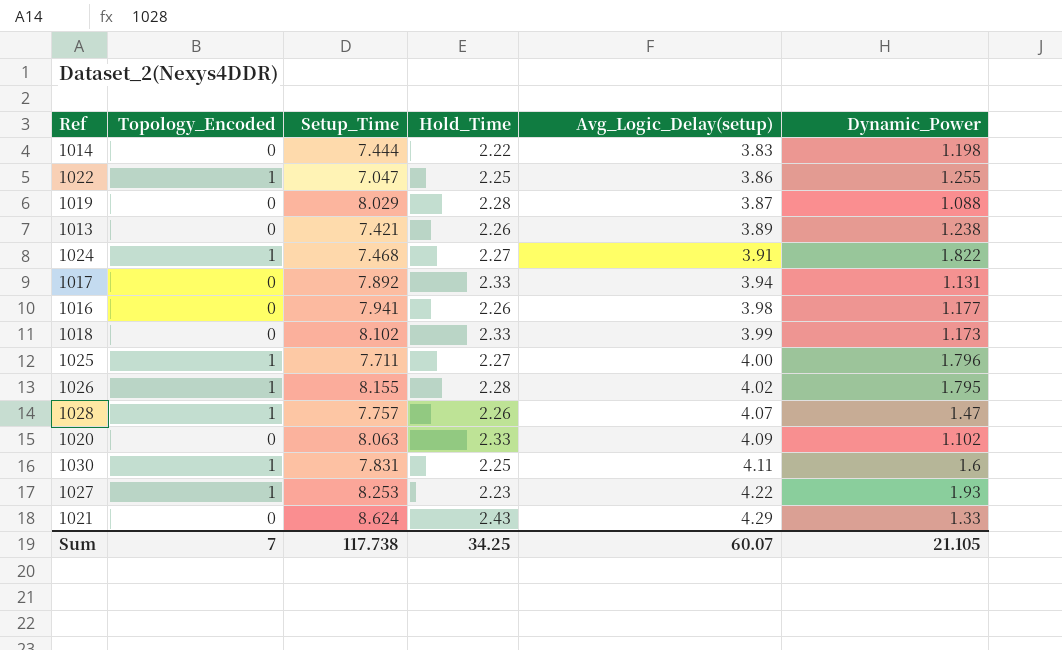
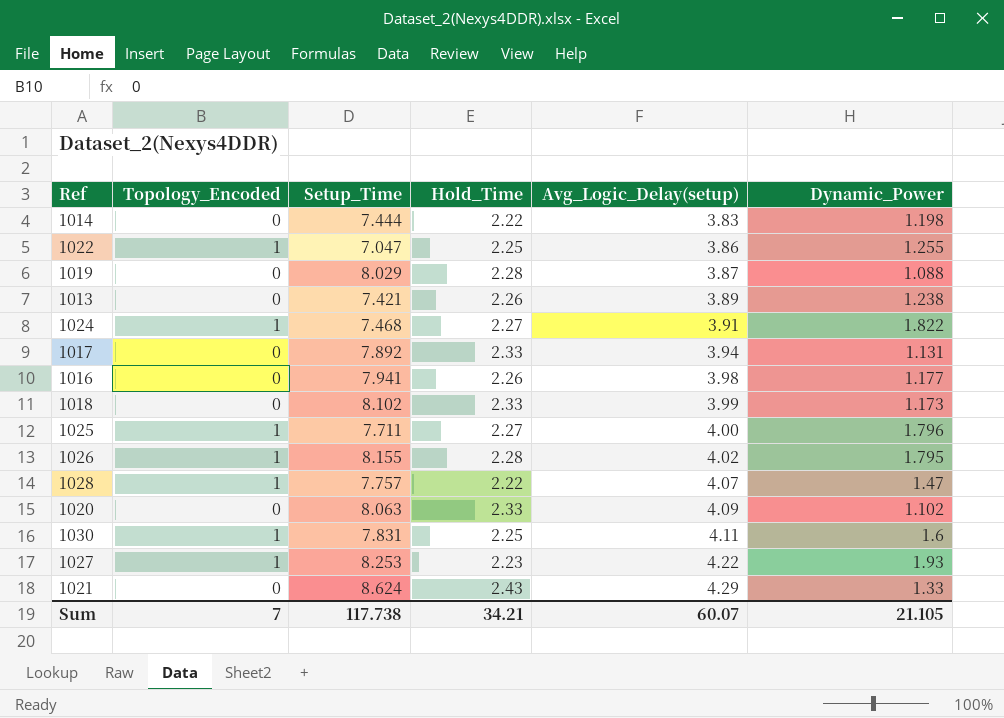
1028 | Hold_Time: 2.26 -> 2.22
Sum | Hold_Time: 34.25 -> 34.21

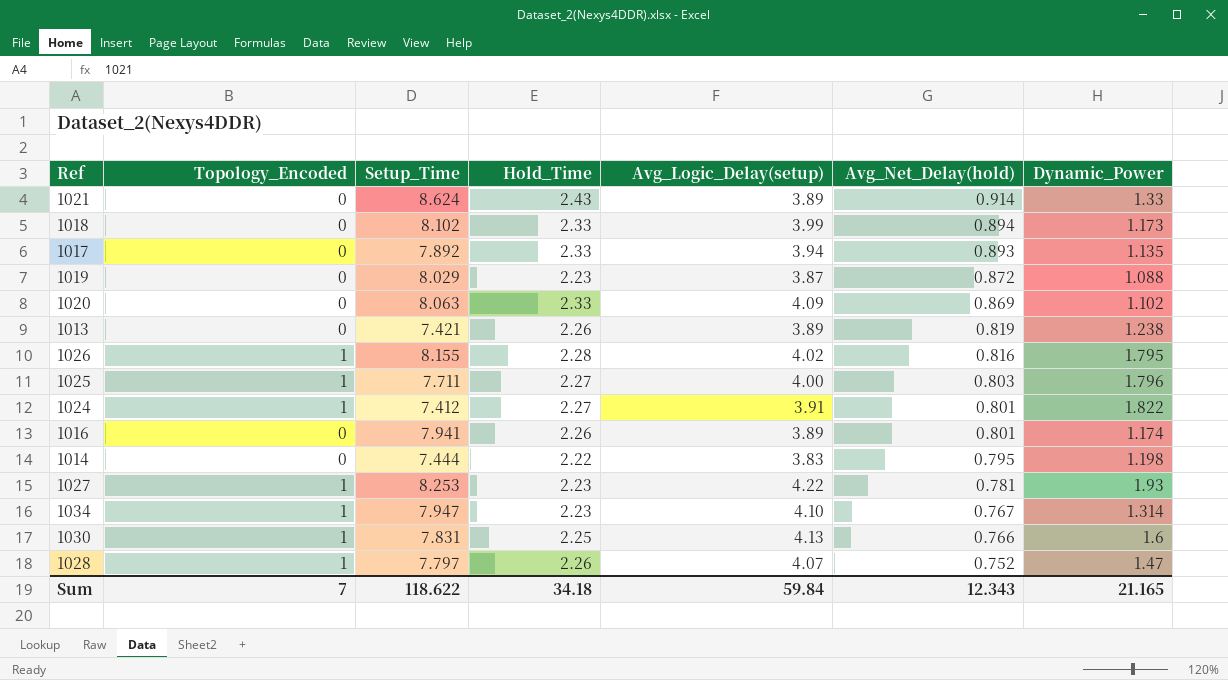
row order: Avg_Logic_Delay(setup) ascending -> Avg_Net_Delay(hold) descending
column Avg_Net_Delay(hold) | position: none -> 6
row 1022: 1 | 7.047 | 2.25 | 3.86 | 1.255 -> none
1021 | Avg_Logic_Delay(setup): 4.29 -> 3.89
1017 | Dynamic_Power: 1.131 -> 1.135
1019 | Hold_Time: 2.28 -> 2.23
1024 | Setup_Time: 7.468 -> 7.412
1016 | Avg_Logic_Delay(setup): 3.98 -> 3.89
1016 | Dynamic_Power: 1.177 -> 1.174
row 1034: none -> 1 | 7.947 | 2.23 | 4.10 | 0.767 | 1.314
1030 | Avg_Logic_Delay(setup): 4.11 -> 4.13
1028 | Setup_Time: 7.757 -> 7.797
1028 | Hold_Time: 2.22 -> 2.26
Sum | Setup_Time: 117.738 -> 118.622
Sum | Hold_Time: 34.21 -> 34.18
Sum | Avg_Logic_Delay(setup): 60.07 -> 59.84
Sum | Dynamic_Power: 21.105 -> 21.165

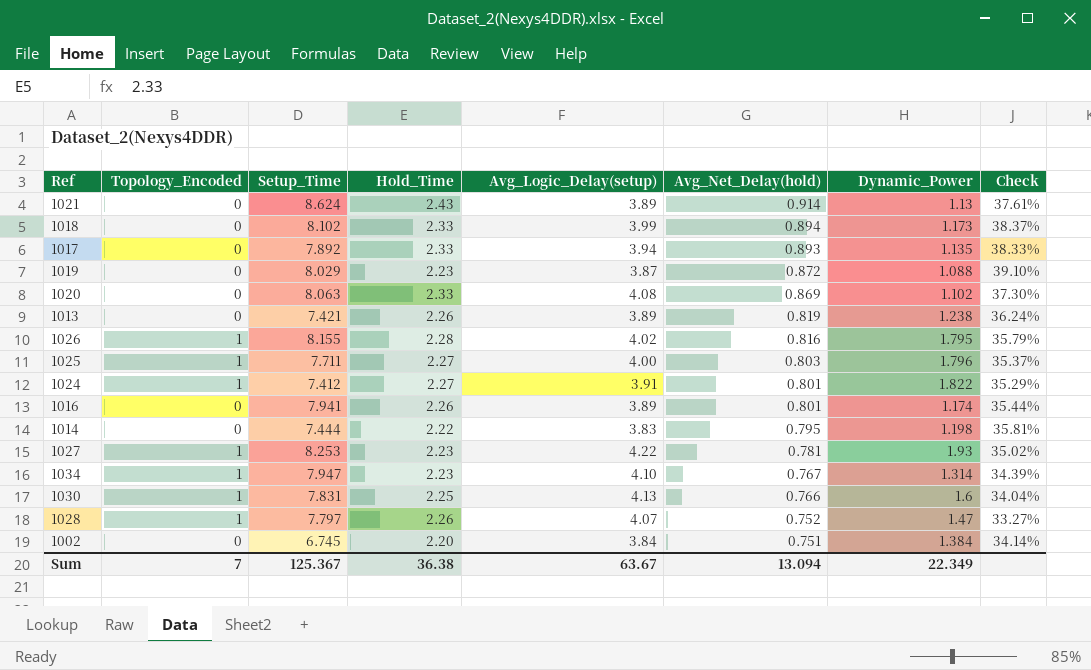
column Check | formula: none -> [Avg_Net_Delay(hold)] / [Hold_Time]
1021 | Dynamic_Power: 1.33 -> 1.13
1020 | Avg_Logic_Delay(setup): 4.09 -> 4.08
row 1002: none -> 0 | 6.745 | 2.20 | 3.84 | 0.751 | 1.384 | 34.14%
Sum | Setup_Time: 118.622 -> 125.367
Sum | Hold_Time: 34.18 -> 36.38
Sum | Avg_Logic_Delay(setup): 59.84 -> 63.67
Sum | Avg_Net_Delay(hold): 12.343 -> 13.094
Sum | Dynamic_Power: 21.165 -> 22.349

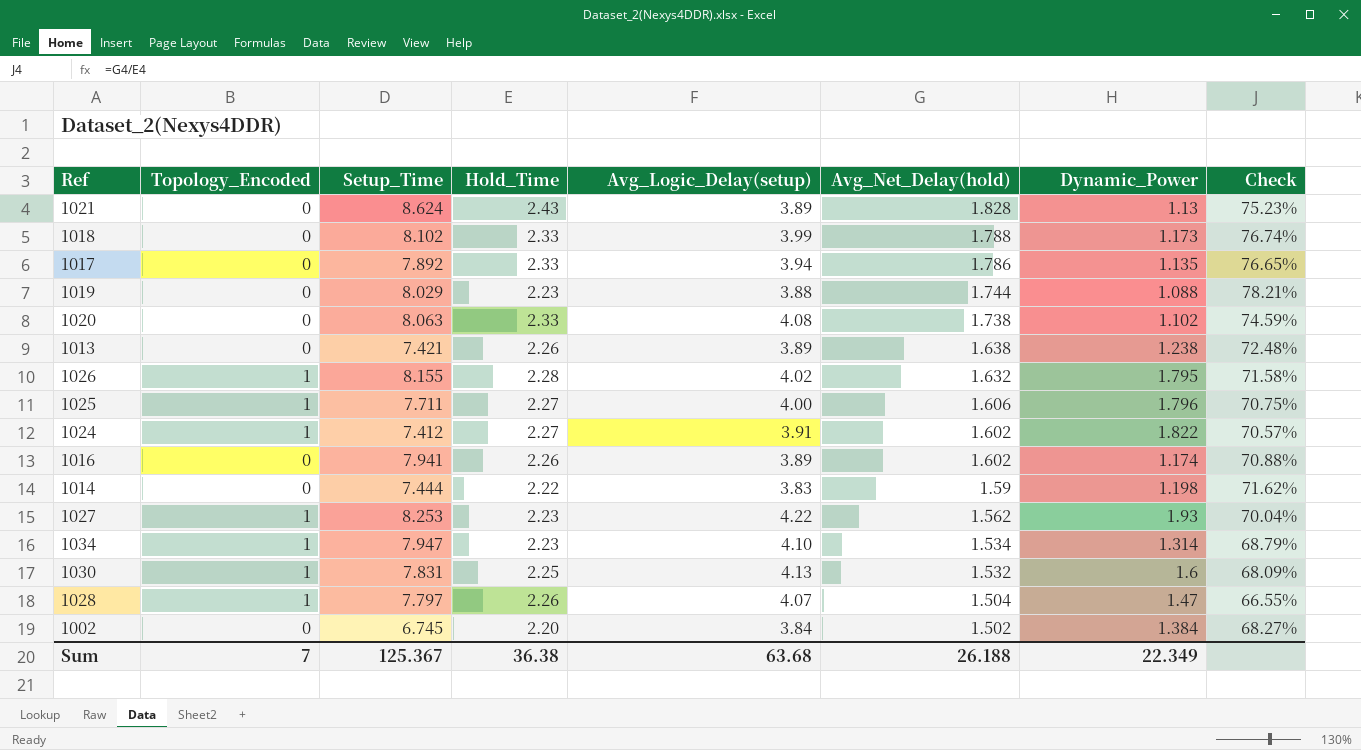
1021 | Avg_Net_Delay(hold): 0.914 -> 1.828
1021 | Check: 37.61% -> 75.23%
1018 | Avg_Net_Delay(hold): 0.894 -> 1.788
1018 | Check: 38.37% -> 76.74%
1017 | Avg_Net_Delay(hold): 0.893 -> 1.786
1017 | Check: 38.33% -> 76.65%
1019 | Avg_Logic_Delay(setup): 3.87 -> 3.88
1019 | Avg_Net_Delay(hold): 0.872 -> 1.744
1019 | Check: 39.10% -> 78.21%
1020 | Avg_Net_Delay(hold): 0.869 -> 1.738
1020 | Check: 37.30% -> 74.59%
1013 | Avg_Net_Delay(hold): 0.819 -> 1.638
1013 | Check: 36.24% -> 72.48%
1026 | Avg_Net_Delay(hold): 0.816 -> 1.632
1026 | Check: 35.79% -> 71.58%
1025 | Avg_Net_Delay(hold): 0.803 -> 1.606
1025 | Check: 35.37% -> 70.75%
1024 | Avg_Net_Delay(hold): 0.801 -> 1.602
1024 | Check: 35.29% -> 70.57%
1016 | Avg_Net_Delay(hold): 0.801 -> 1.602
1016 | Check: 35.44% -> 70.88%
1014 | Avg_Net_Delay(hold): 0.795 -> 1.59
1014 | Check: 35.81% -> 71.62%
1027 | Avg_Net_Delay(hold): 0.781 -> 1.562
1027 | Check: 35.02% -> 70.04%
1034 | Avg_Net_Delay(hold): 0.767 -> 1.534
1034 | Check: 34.39% -> 68.79%
1030 | Avg_Net_Delay(hold): 0.766 -> 1.532
1030 | Check: 34.04% -> 68.09%
1028 | Avg_Net_Delay(hold): 0.752 -> 1.504
1028 | Check: 33.27% -> 66.55%
1002 | Avg_Net_Delay(hold): 0.751 -> 1.502
1002 | Check: 34.14% -> 68.27%
Sum | Avg_Logic_Delay(setup): 63.67 -> 63.68
Sum | Avg_Net_Delay(hold): 13.094 -> 26.188

